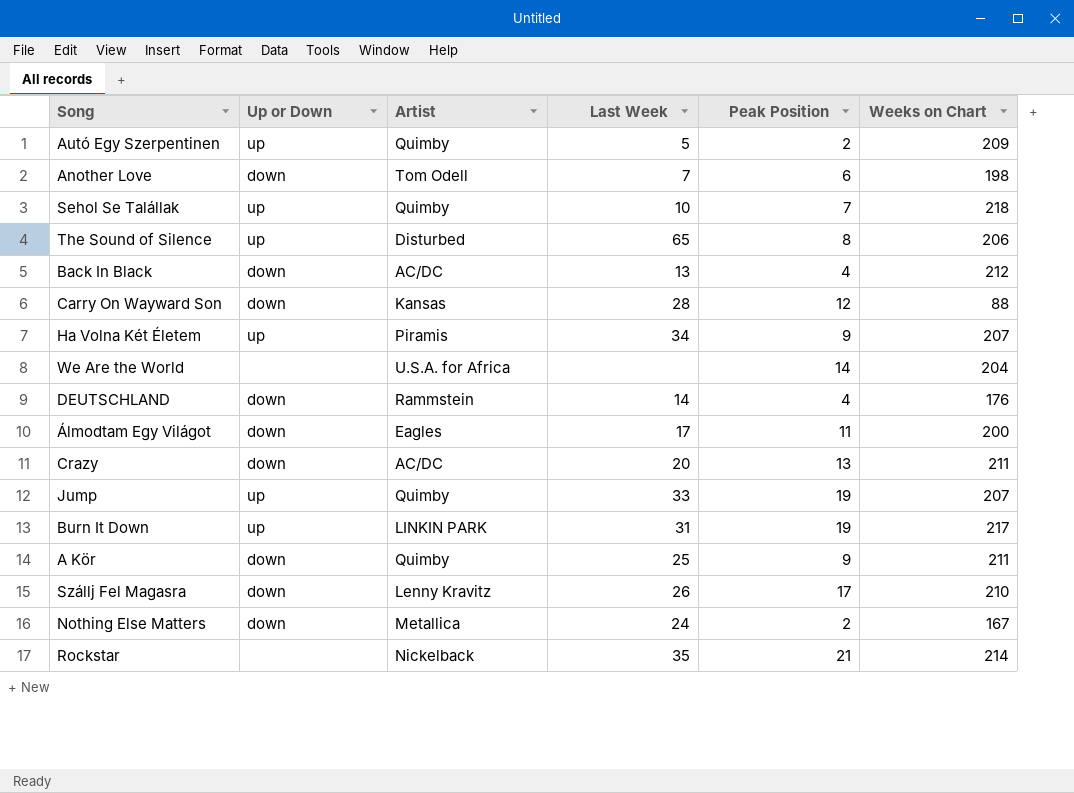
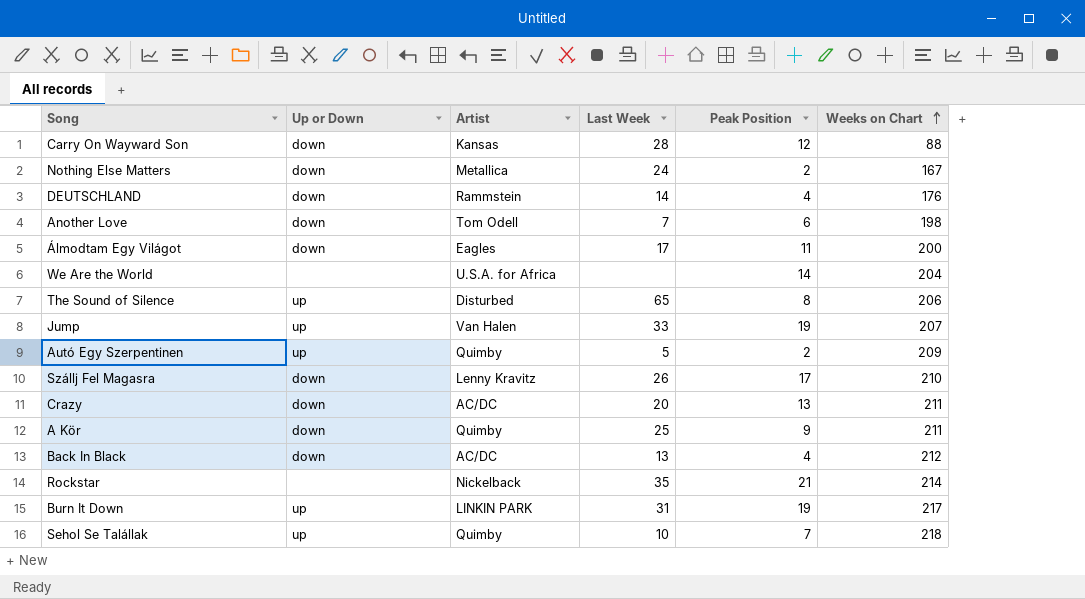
row order: none -> Weeks on Chart ascending
row Ha Volna Két Életem: up | Piramis | 34 | 9 | 207 -> none
Jump | Artist: Quimby -> Van Halen

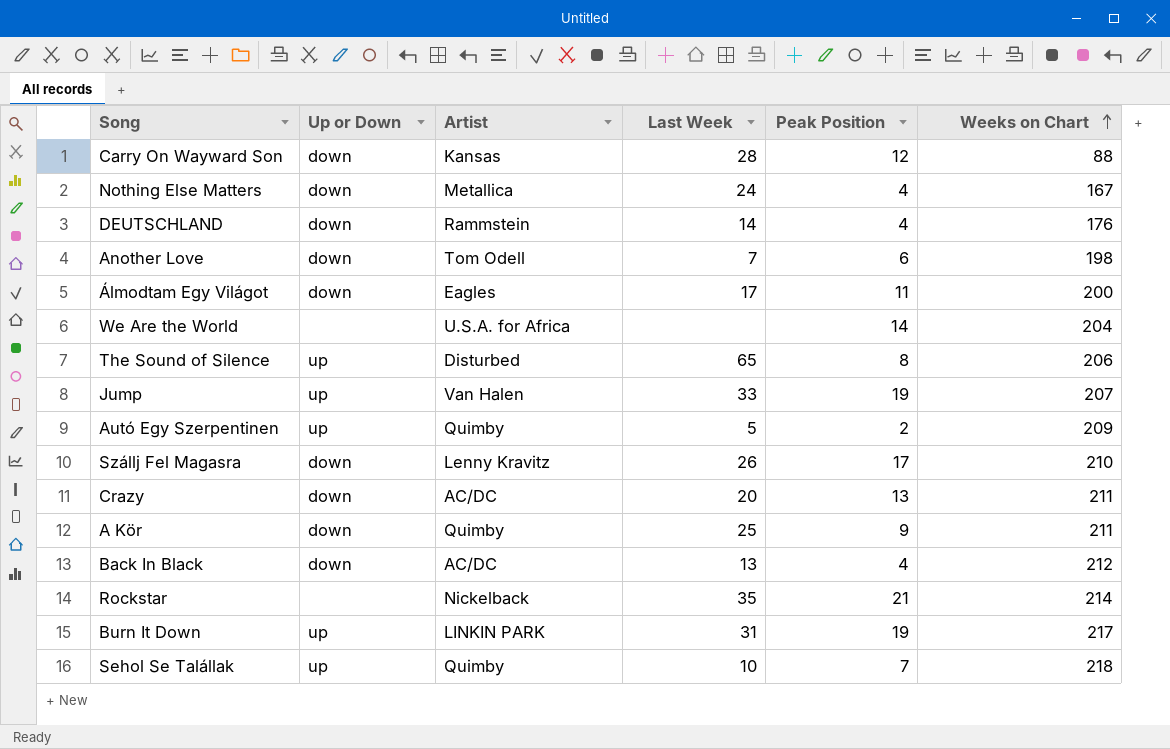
Nothing Else Matters | Peak Position: 2 -> 4

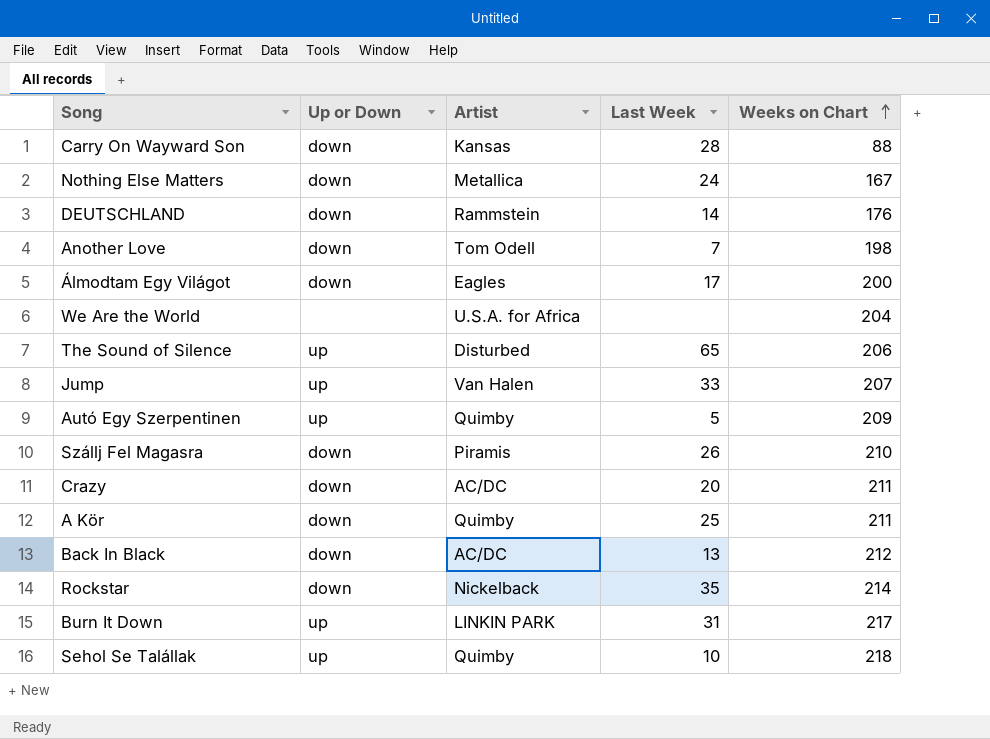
column Peak Position | position: 5 -> none
Szállj Fel Magasra | Artist: Lenny Kravitz -> Piramis
Rockstar | Up or Down: none -> down

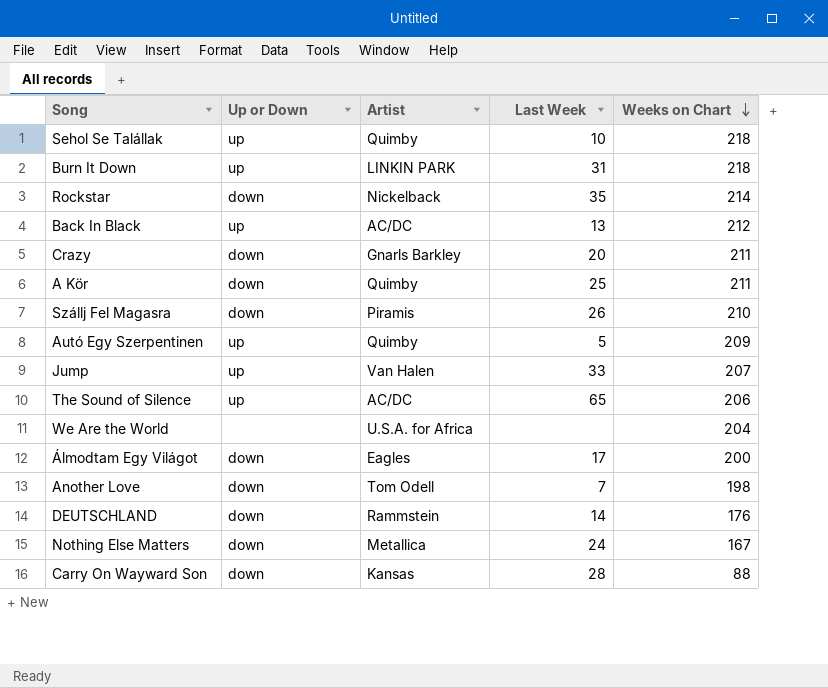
row order: Weeks on Chart ascending -> Weeks on Chart descending
Burn It Down | Weeks on Chart: 217 -> 218
Back In Black | Up or Down: down -> up
Crazy | Artist: AC/DC -> Gnarls Barkley
The Sound of Silence | Artist: Disturbed -> AC/DC

